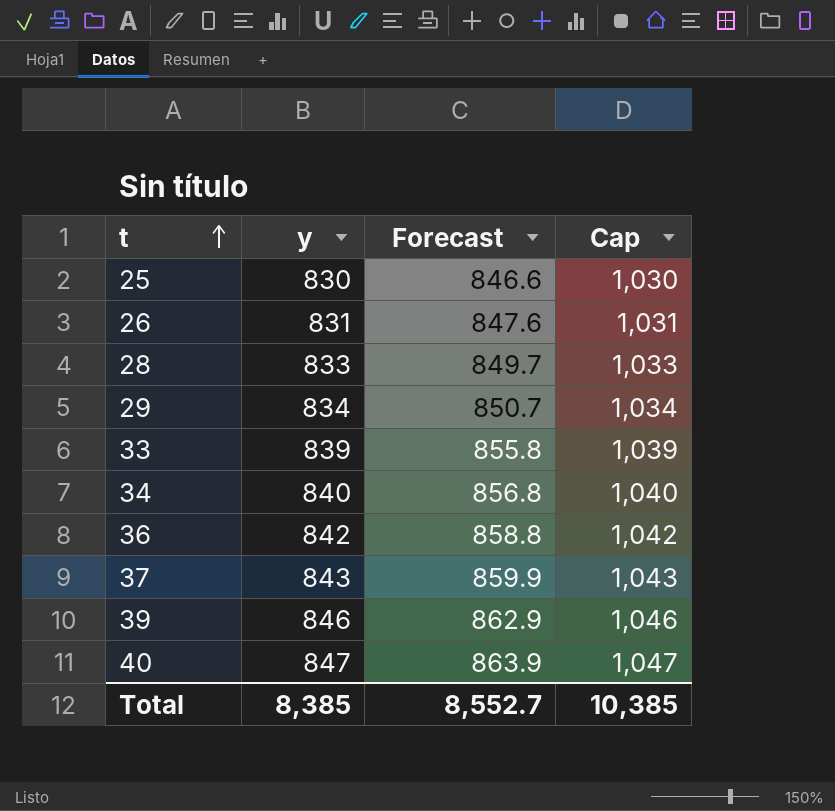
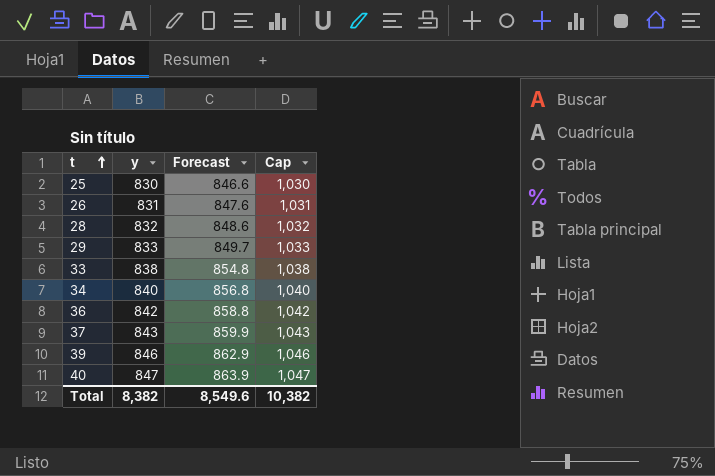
28 | y: 833 -> 832
28 | Forecast: 849.7 -> 848.6
28 | Cap: 1,033 -> 1,032
29 | y: 834 -> 833
29 | Forecast: 850.7 -> 849.7
29 | Cap: 1,034 -> 1,033
33 | y: 839 -> 838
33 | Forecast: 855.8 -> 854.8
33 | Cap: 1,039 -> 1,038
Total | y: 8,385 -> 8,382
Total | Forecast: 8,552.7 -> 8,549.6
Total | Cap: 10,385 -> 10,382

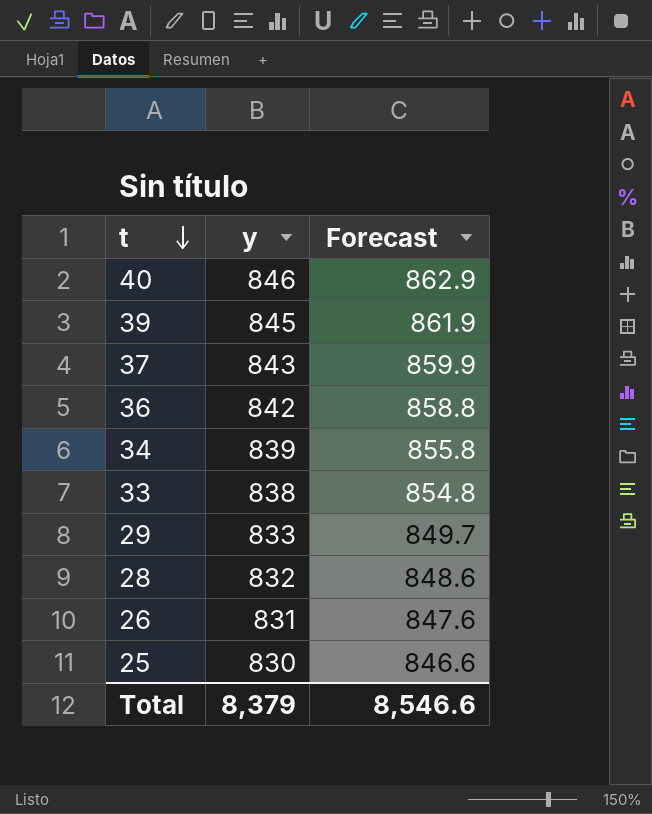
row order: t ascending -> t descending
column Cap | formula: [y] + 200 -> none
40 | y: 847 -> 846
40 | Forecast: 863.9 -> 862.9
39 | y: 846 -> 845
39 | Forecast: 862.9 -> 861.9
34 | y: 840 -> 839
34 | Forecast: 856.8 -> 855.8
Total | y: 8,382 -> 8,379
Total | Forecast: 8,549.6 -> 8,546.6

